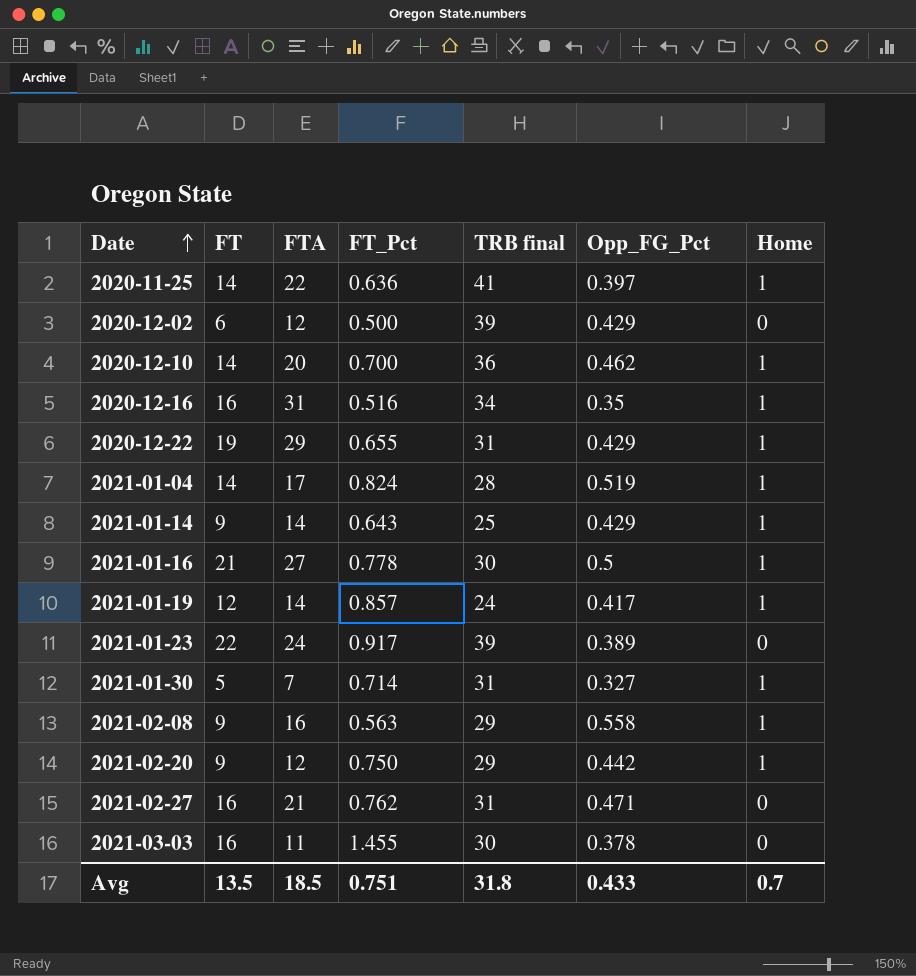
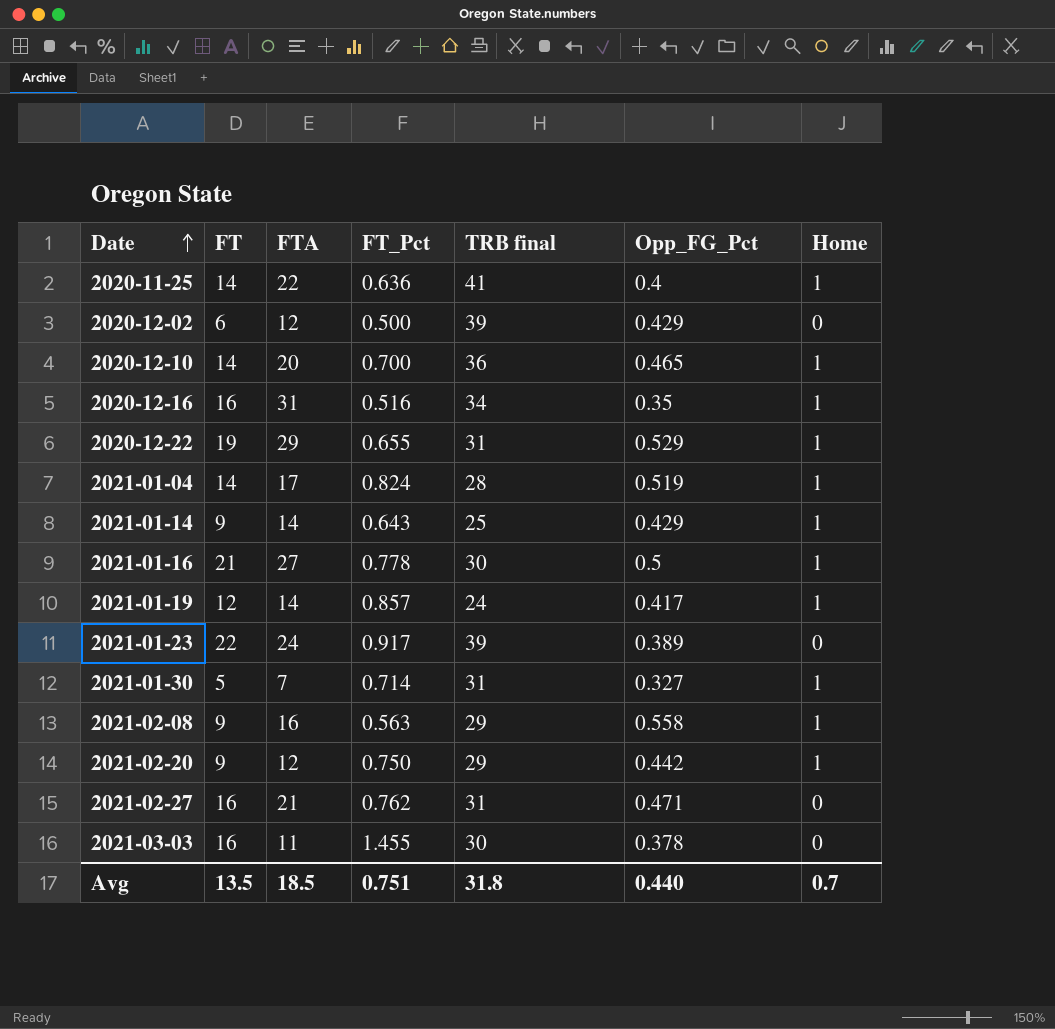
2020-11-25 | Opp_FG_Pct: 0.397 -> 0.4
2020-12-10 | Opp_FG_Pct: 0.462 -> 0.465
2020-12-22 | Opp_FG_Pct: 0.429 -> 0.529
Avg | Opp_FG_Pct: 0.433 -> 0.440

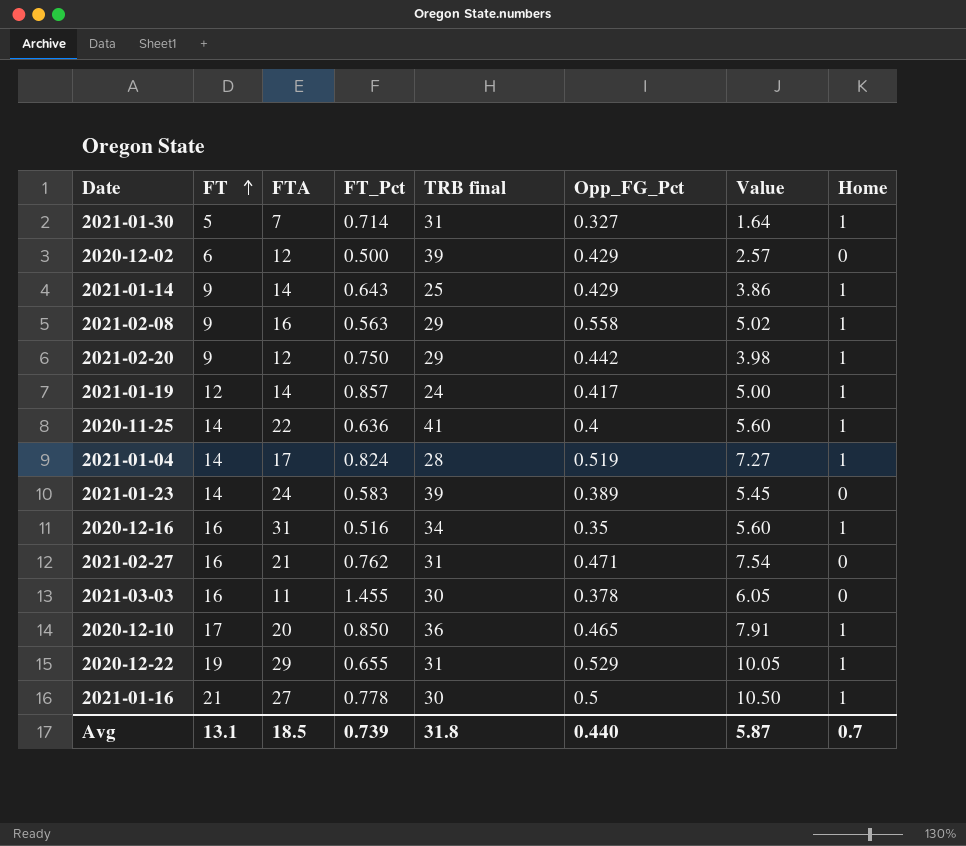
row order: Date ascending -> FT ascending
column Value | formula: none -> [FT] * [Opp_FG_Pct]
2021-01-23 | FT: 22 -> 14
2021-01-23 | FT_Pct: 0.917 -> 0.583
2020-12-10 | FT: 14 -> 17
2020-12-10 | FT_Pct: 0.700 -> 0.850
Avg | FT: 13.5 -> 13.1
Avg | FT_Pct: 0.751 -> 0.739

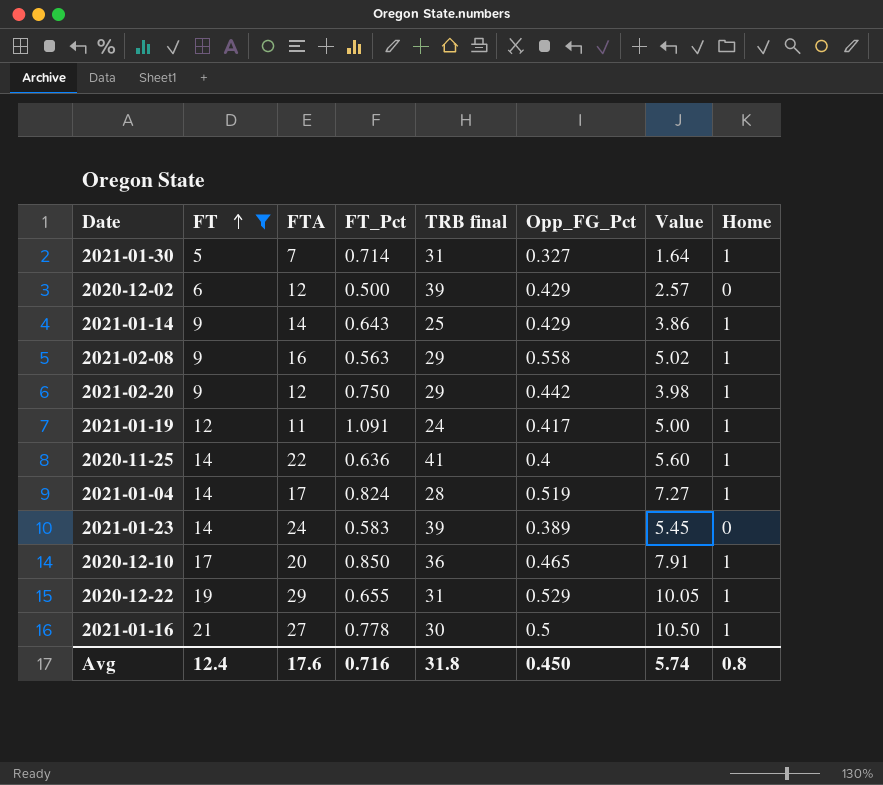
filter: none -> FT != 16
2021-01-19 | FTA: 14 -> 11
2021-01-19 | FT_Pct: 0.857 -> 1.091
Avg | FT: 13.1 -> 12.4
Avg | FTA: 18.5 -> 17.6
Avg | FT_Pct: 0.739 -> 0.716
Avg | Opp_FG_Pct: 0.440 -> 0.450
Avg | Value: 5.87 -> 5.74
Avg | Home: 0.7 -> 0.8

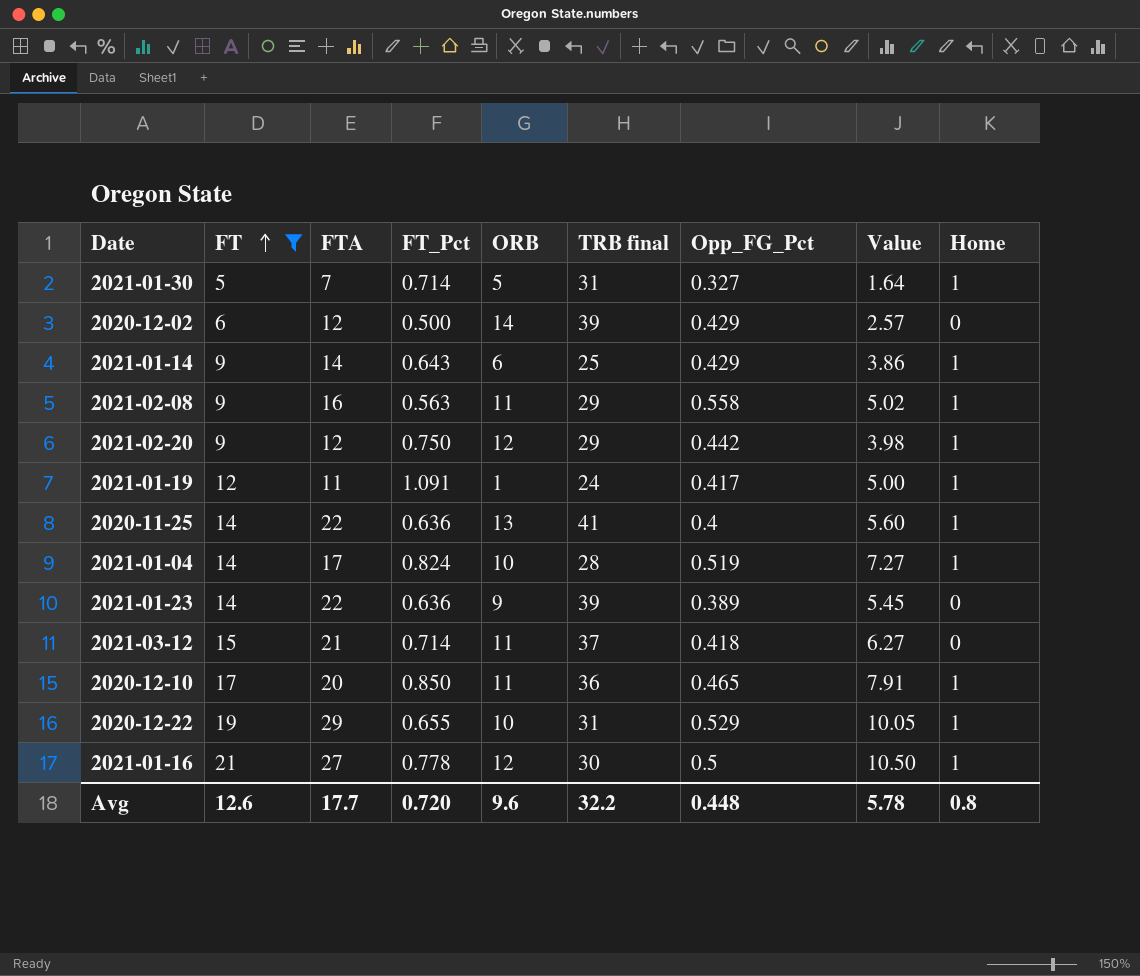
column ORB | position: none -> 5
2021-01-23 | FTA: 24 -> 22
2021-01-23 | FT_Pct: 0.583 -> 0.636
row 2021-03-12: none -> 15 | 21 | 0.714 | 11 | 37 | 0.418 | 6.27 | 0
Avg | FT: 12.4 -> 12.6
Avg | FTA: 17.6 -> 17.7
Avg | FT_Pct: 0.716 -> 0.720
Avg | TRB final: 31.8 -> 32.2
Avg | Opp_FG_Pct: 0.450 -> 0.448
Avg | Value: 5.74 -> 5.78

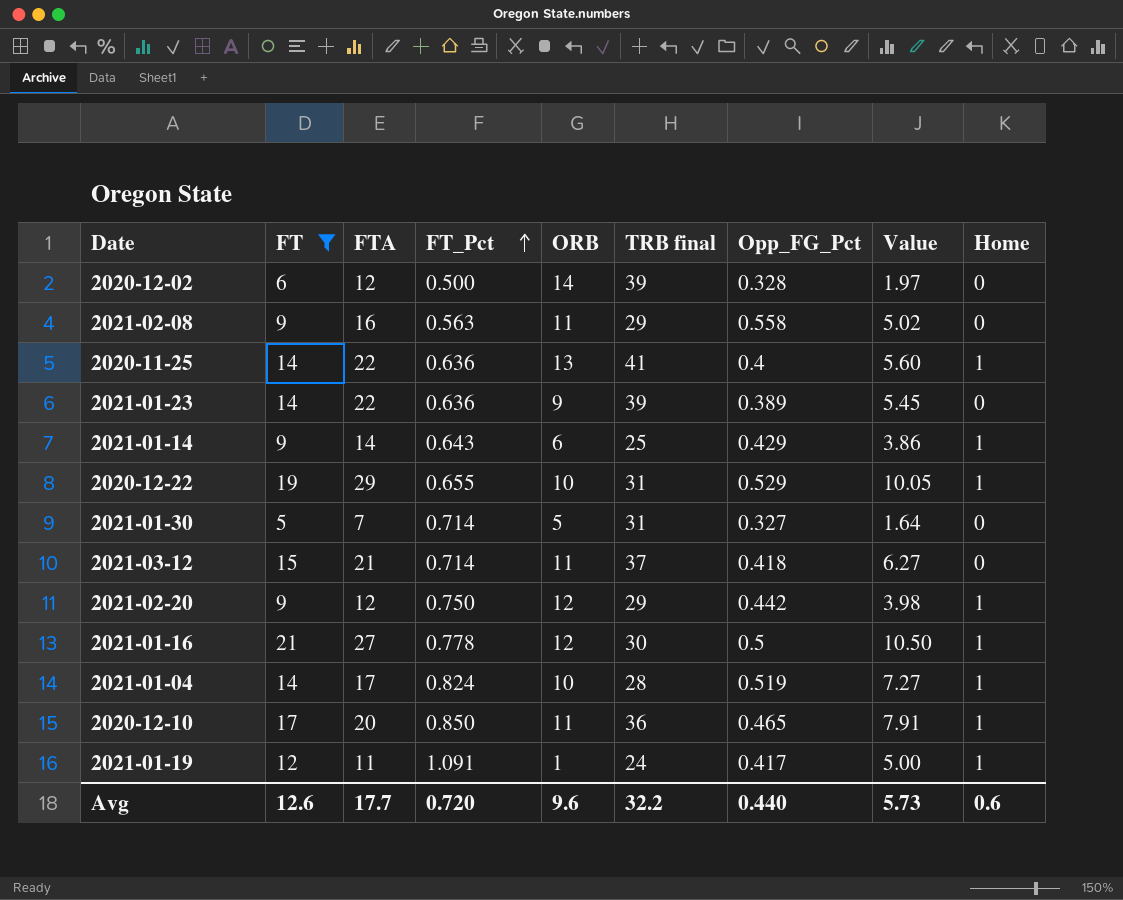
row order: FT ascending -> FT_Pct ascending
2020-12-02 | Opp_FG_Pct: 0.429 -> 0.328
2020-12-02 | Value: 2.57 -> 1.97
2021-02-08 | Home: 1 -> 0
2021-01-30 | Home: 1 -> 0
Avg | Opp_FG_Pct: 0.448 -> 0.440
Avg | Value: 5.78 -> 5.73
Avg | Home: 0.8 -> 0.6

